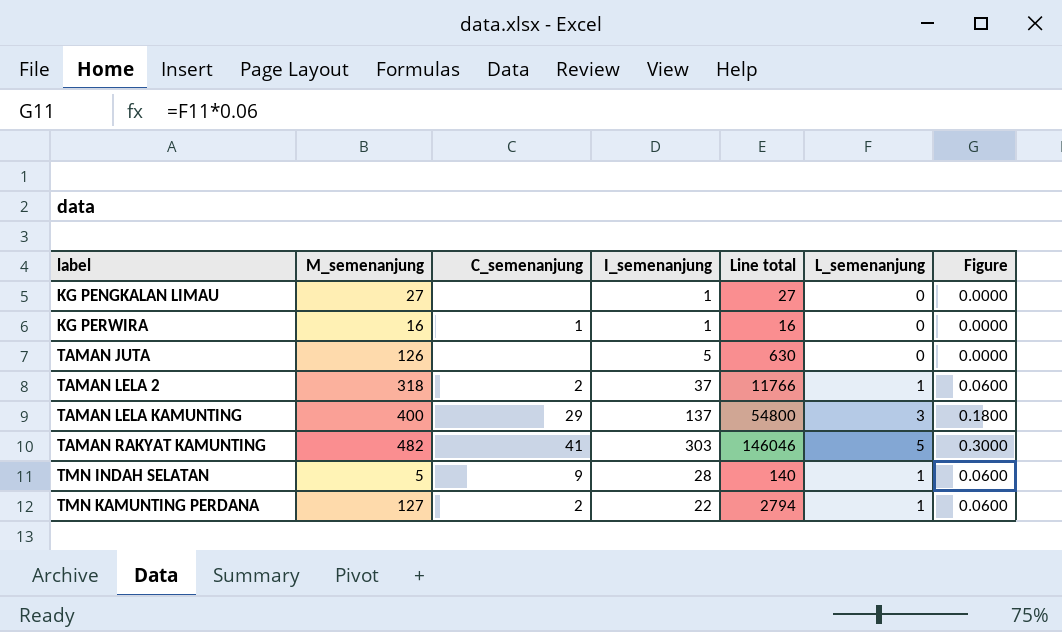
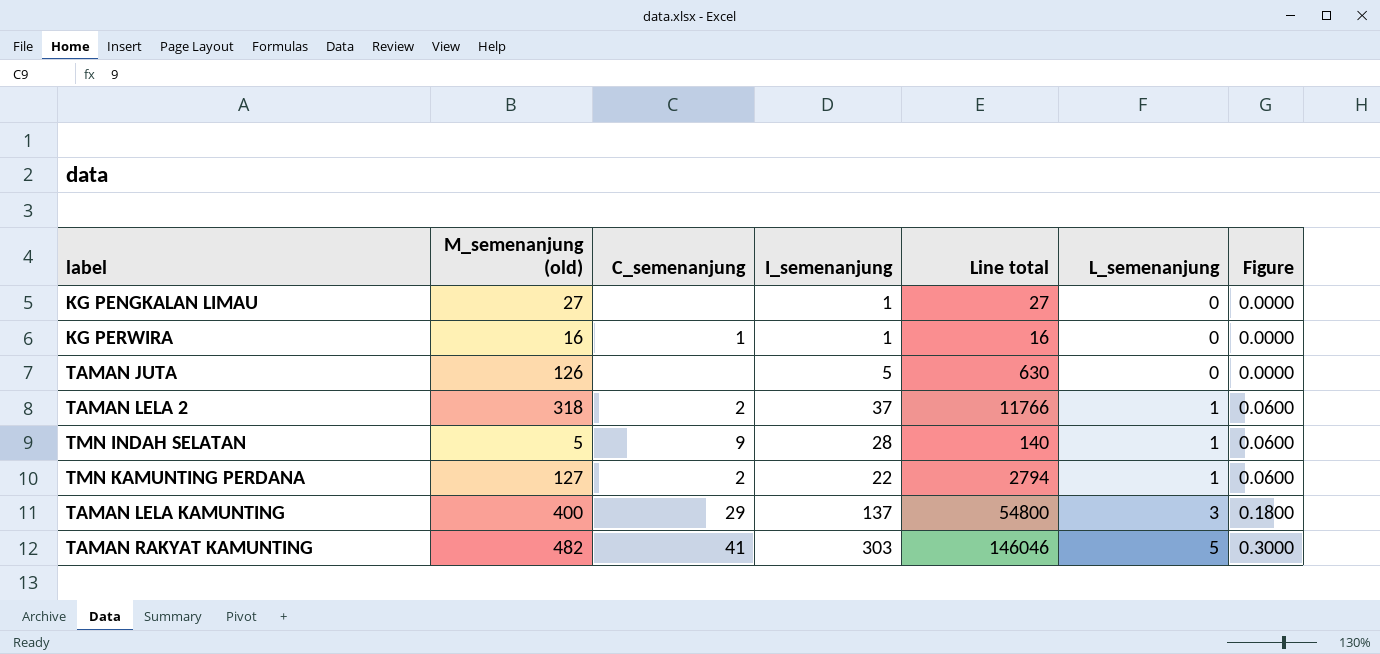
row order: label ascending -> L_semenanjung ascending
column name: M_semenanjung -> M_semenanjung (old)

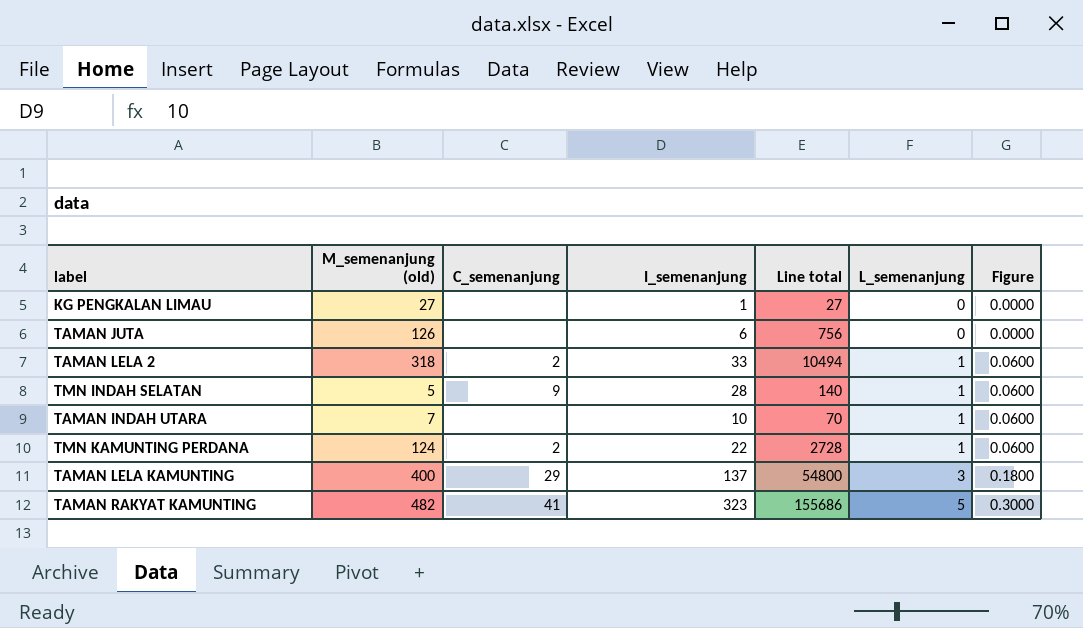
row KG PERWIRA: 16 | 1 | 1 | 16 | 0 | 0.0000 -> none
TAMAN JUTA | I_semenanjung: 5 -> 6
TAMAN JUTA | Line total: 630 -> 756
TAMAN LELA 2 | I_semenanjung: 37 -> 33
TAMAN LELA 2 | Line total: 11766 -> 10494
row TAMAN INDAH UTARA: none -> 7 | none | 10 | 70 | 1 | 0.0600
TMN KAMUNTING PERDANA | M_semenanjung (old): 127 -> 124
TMN KAMUNTING PERDANA | Line total: 2794 -> 2728
TAMAN RAKYAT KAMUNTING | I_semenanjung: 303 -> 323
TAMAN RAKYAT KAMUNTING | Line total: 146046 -> 155686

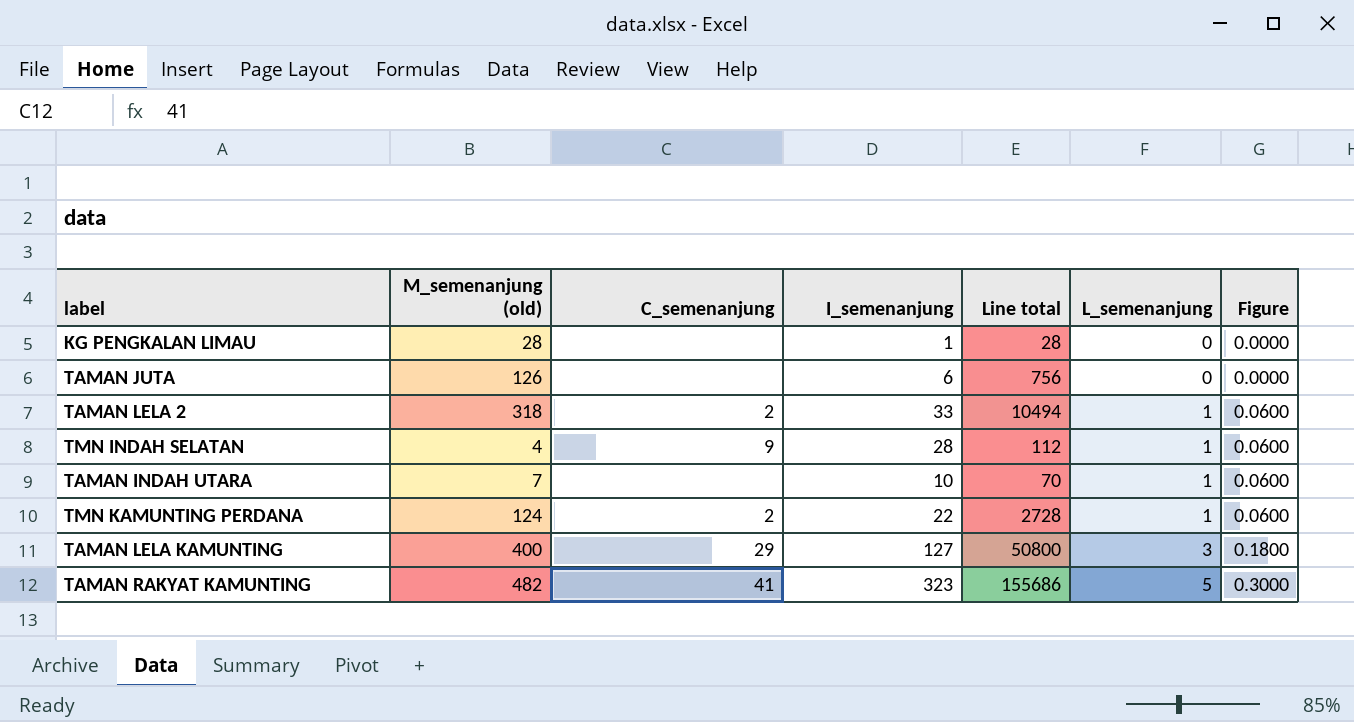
KG PENGKALAN LIMAU | M_semenanjung (old): 27 -> 28
KG PENGKALAN LIMAU | Line total: 27 -> 28
TMN INDAH SELATAN | M_semenanjung (old): 5 -> 4
TMN INDAH SELATAN | Line total: 140 -> 112
TAMAN LELA KAMUNTING | I_semenanjung: 137 -> 127
TAMAN LELA KAMUNTING | Line total: 54800 -> 50800

